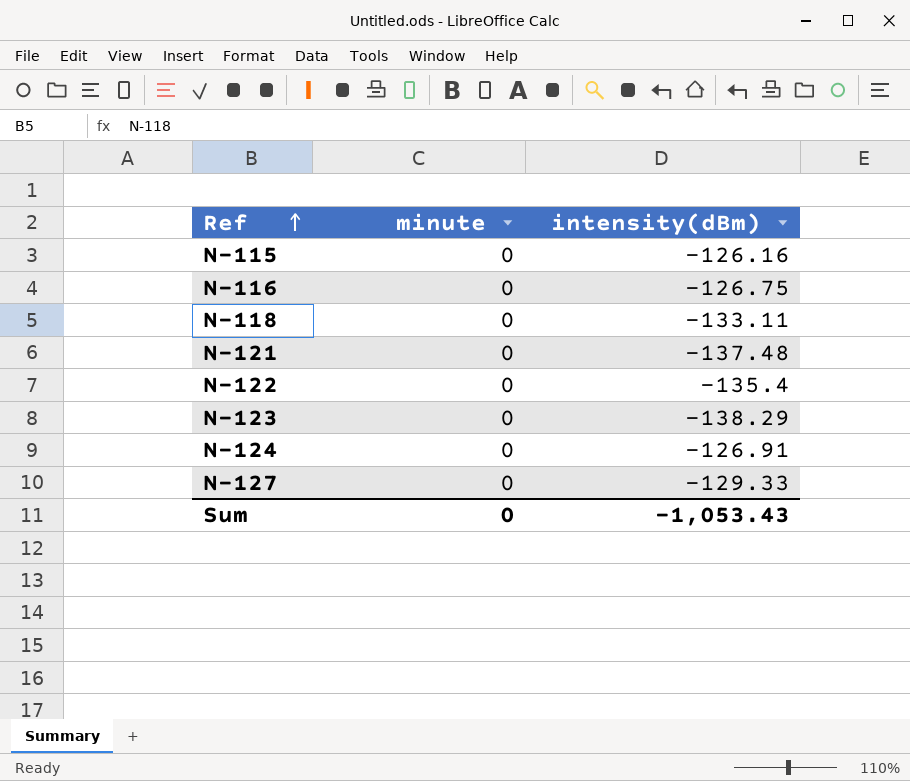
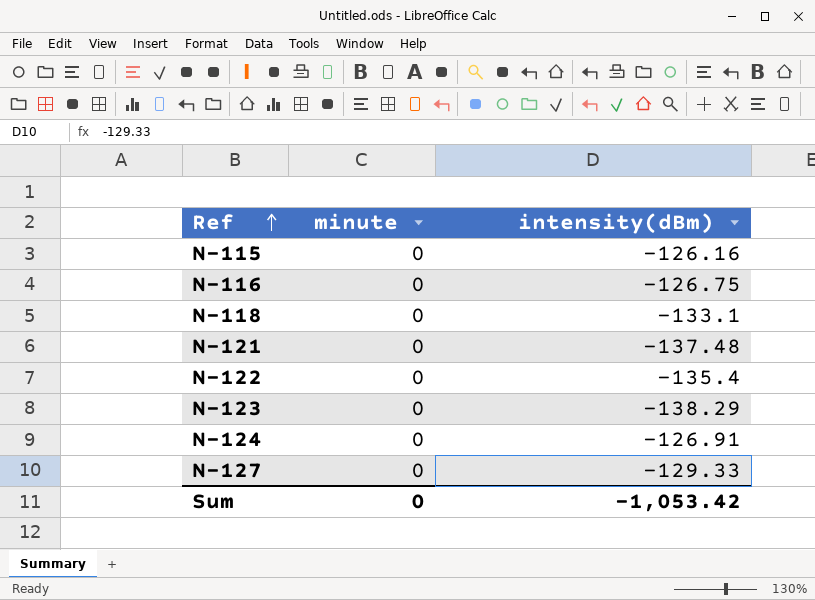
N-118 | intensity(dBm): -133.11 -> -133.1
Sum | intensity(dBm): -1,053.43 -> -1,053.42

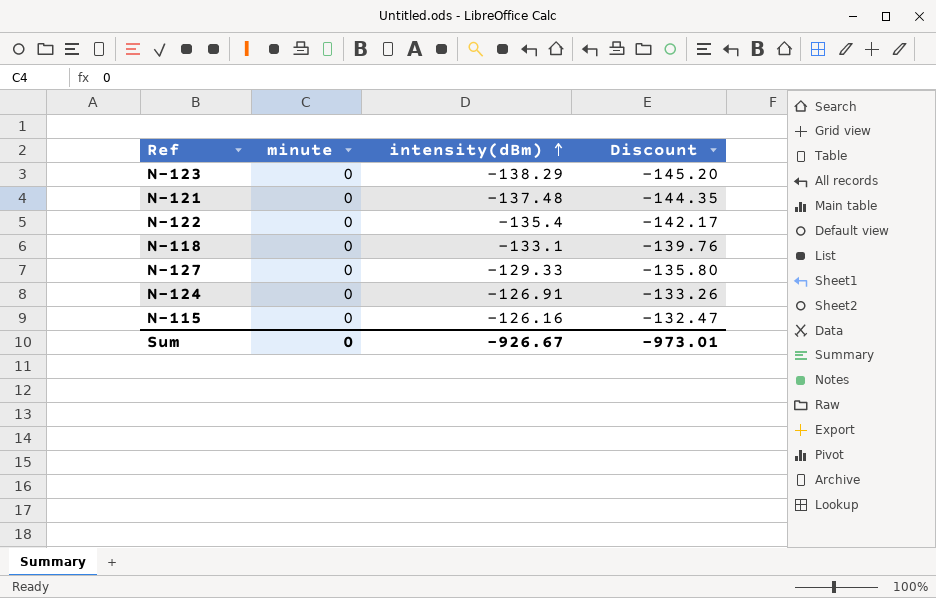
row order: Ref ascending -> intensity(dBm) ascending
column Discount | formula: none -> [intensity(dBm)] * 1.05
row N-116: 0 | -126.75 -> none
Sum | intensity(dBm): -1,053.42 -> -926.67

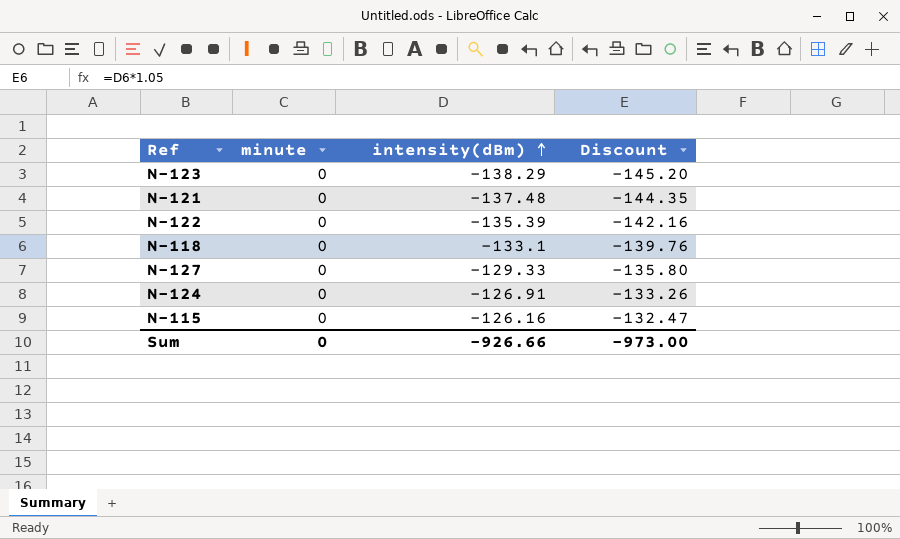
N-122 | intensity(dBm): -135.4 -> -135.39
N-122 | Discount: -142.17 -> -142.16
Sum | intensity(dBm): -926.67 -> -926.66
Sum | Discount: -973.01 -> -973.00

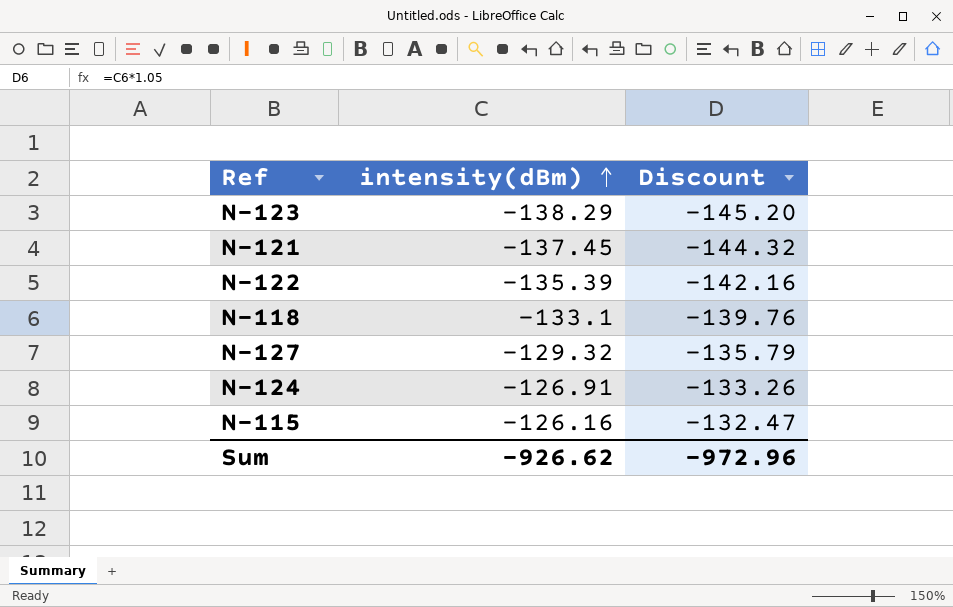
column minute | position: 2 -> none
N-121 | intensity(dBm): -137.48 -> -137.45
N-121 | Discount: -144.35 -> -144.32
N-127 | intensity(dBm): -129.33 -> -129.32
N-127 | Discount: -135.80 -> -135.79
Sum | intensity(dBm): -926.66 -> -926.62
Sum | Discount: -973.00 -> -972.96

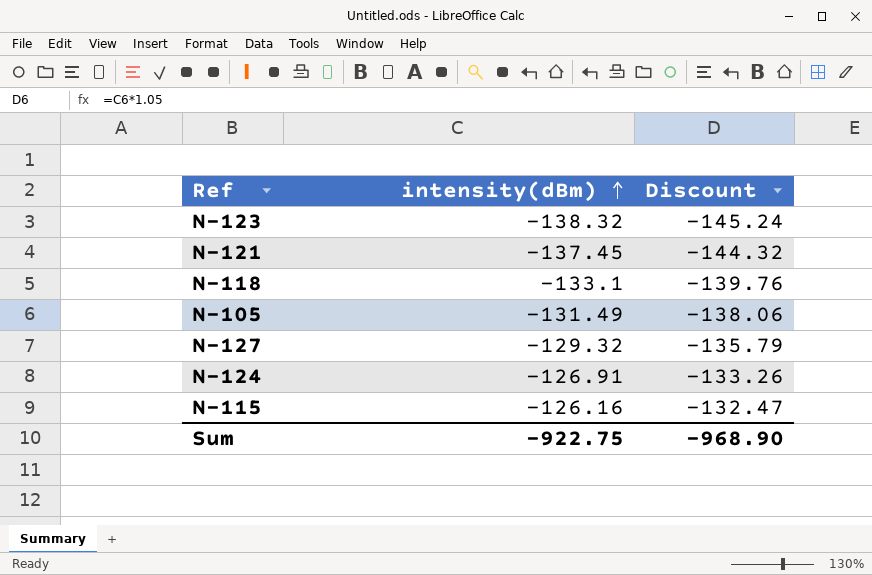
row N-122: -135.39 | -142.16 -> none
N-123 | intensity(dBm): -138.29 -> -138.32
N-123 | Discount: -145.20 -> -145.24
row N-105: none -> -131.49 | -138.06
Sum | intensity(dBm): -926.62 -> -922.75
Sum | Discount: -972.96 -> -968.90

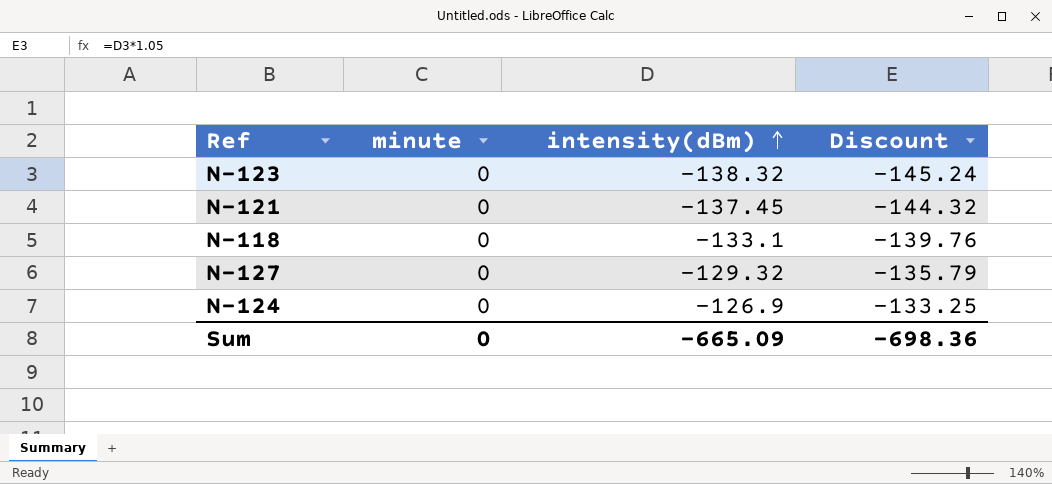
column minute | position: none -> 2
row N-105: -131.49 | -138.06 -> none
row N-115: -126.16 | -132.47 -> none
N-124 | intensity(dBm): -126.91 -> -126.9
N-124 | Discount: -133.26 -> -133.25
Sum | intensity(dBm): -922.75 -> -665.09
Sum | Discount: -968.90 -> -698.36

